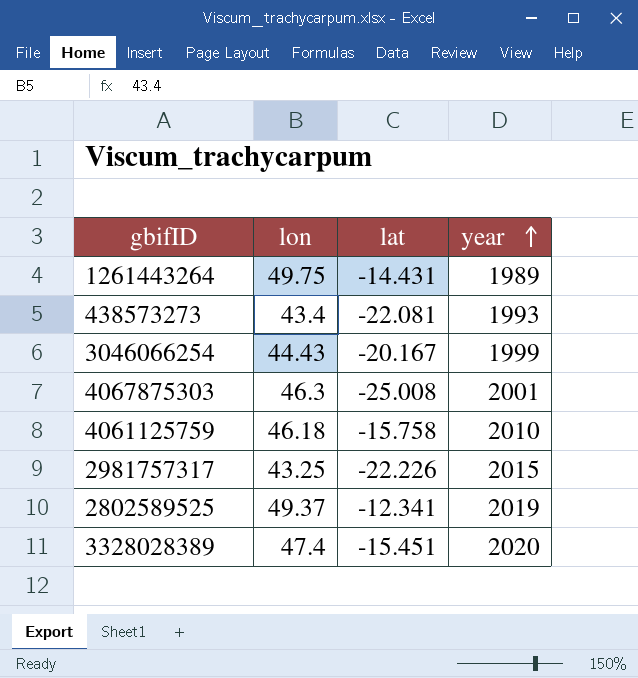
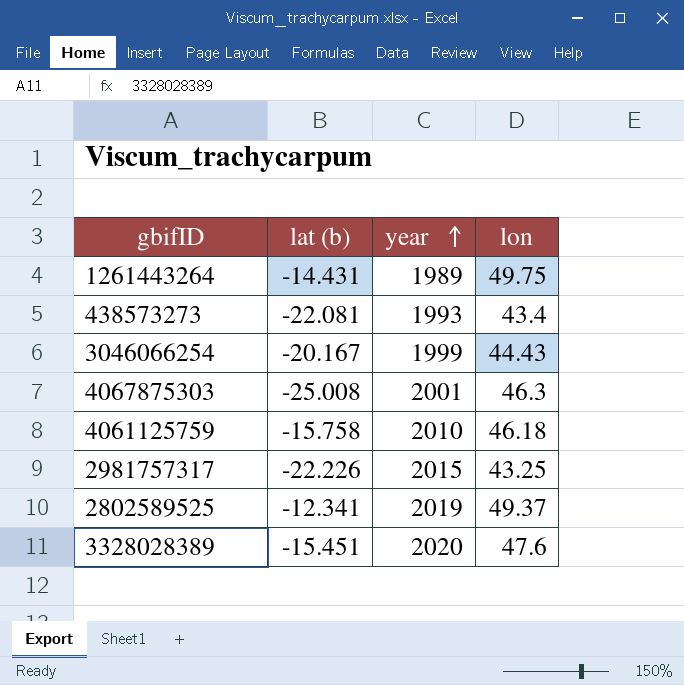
column name: lat -> lat (b)
column lon | position: 2 -> 4
3328028389 | lon: 47.4 -> 47.6

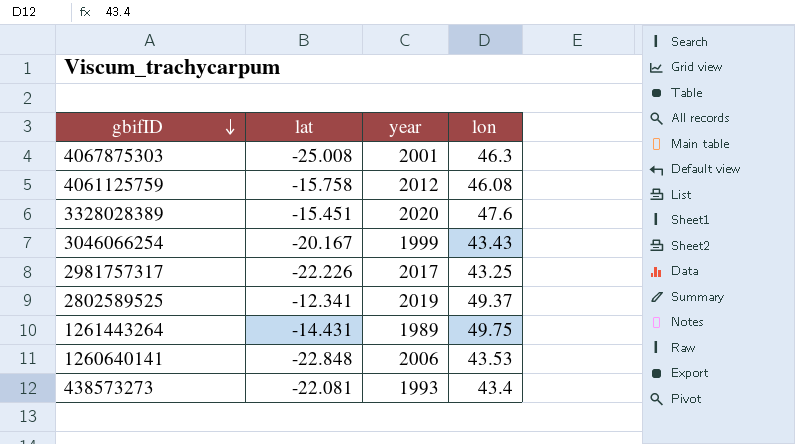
row order: year ascending -> gbifID descending
column name: lat (b) -> lat
4061125759 | year: 2010 -> 2012
4061125759 | lon: 46.18 -> 46.08
3046066254 | lon: 44.43 -> 43.43
2981757317 | year: 2015 -> 2017
row 1260640141: none -> -22.848 | 2006 | 43.53

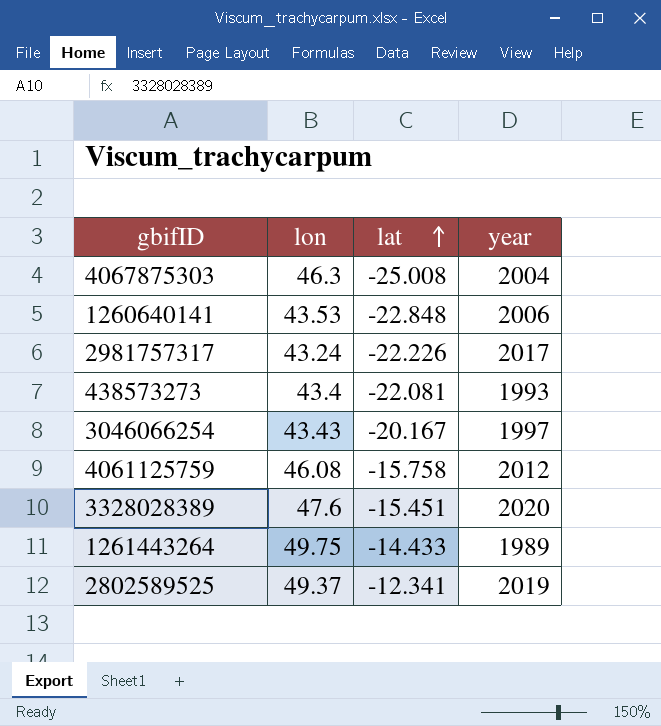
row order: gbifID descending -> lat ascending
column lon | position: 4 -> 2
4067875303 | year: 2001 -> 2004
2981757317 | lon: 43.25 -> 43.24
3046066254 | year: 1999 -> 1997
1261443264 | lat: -14.431 -> -14.433

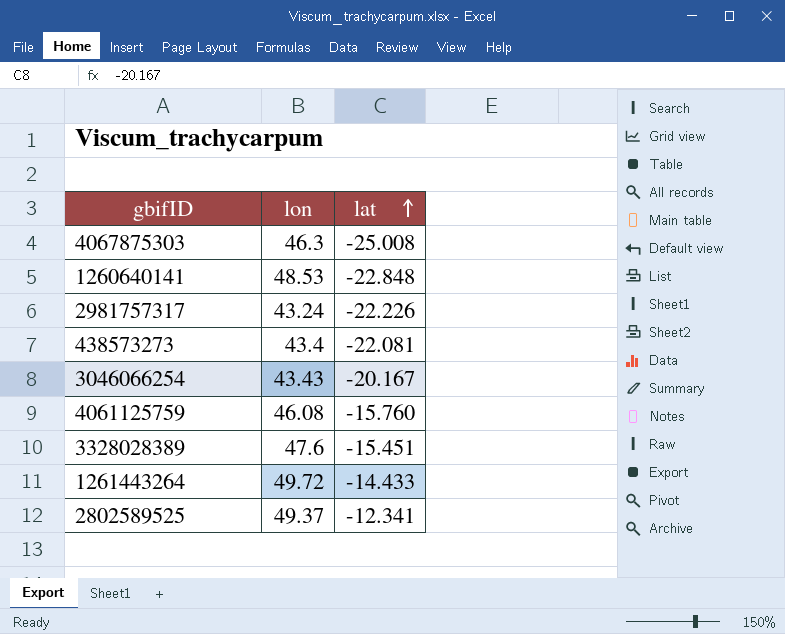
column year | position: 4 -> none
1260640141 | lon: 43.53 -> 48.53
4061125759 | lat: -15.758 -> -15.760
1261443264 | lon: 49.75 -> 49.72

